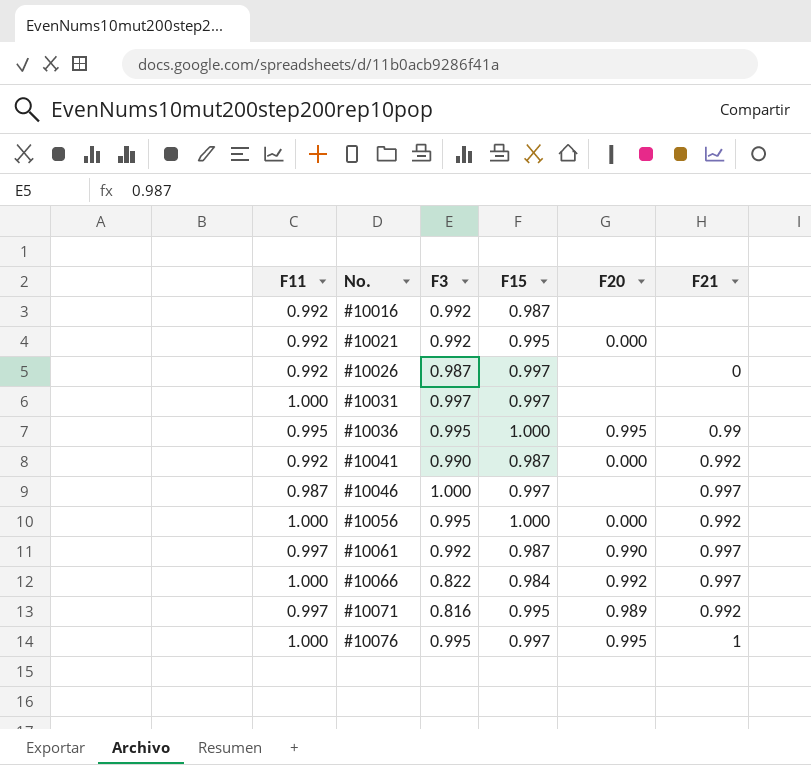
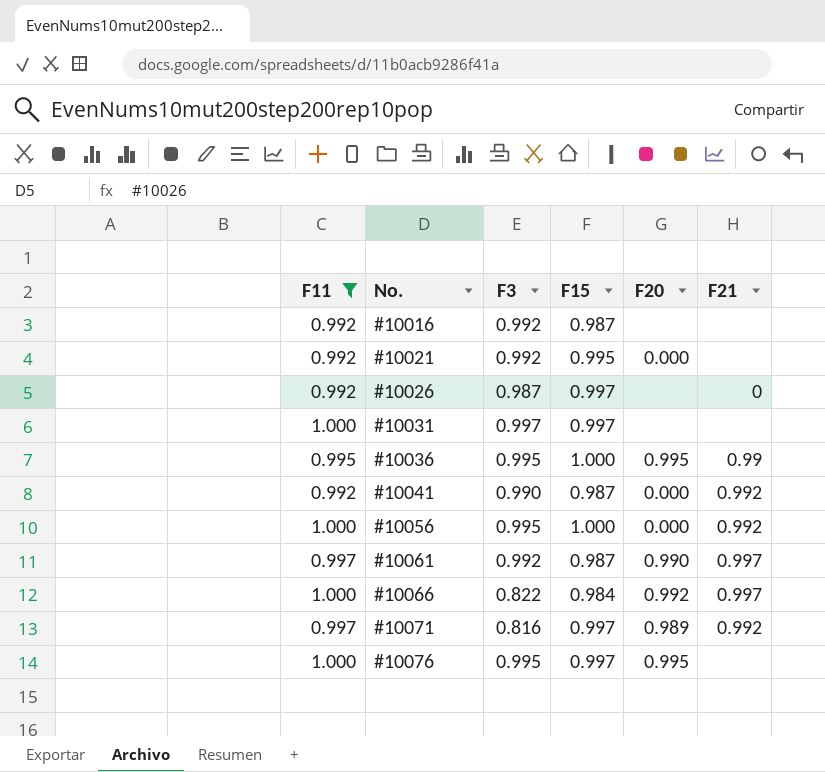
filter: none -> F11 != 0.987
#10071 | F15: 0.995 -> 0.997
#10076 | F21: 1 -> none

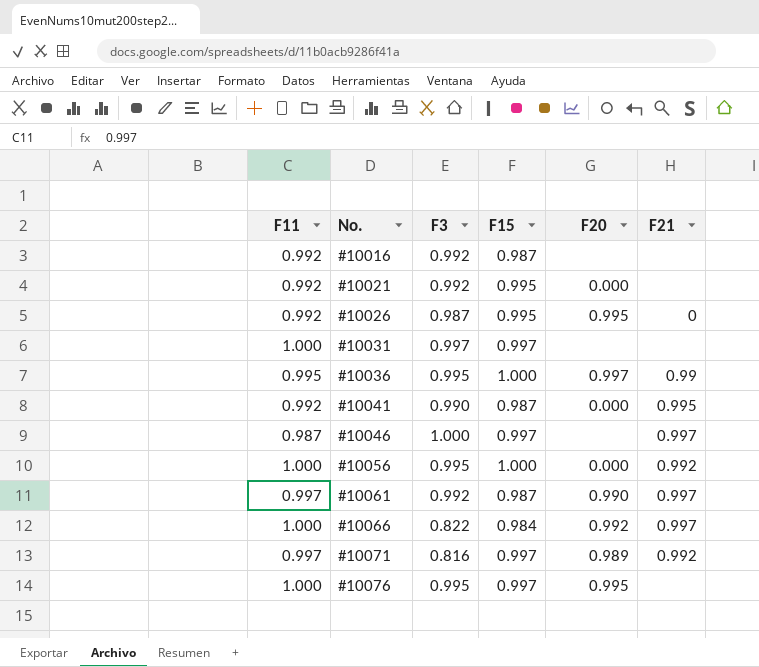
filter: F11 != 0.987 -> none
#10026 | F15: 0.997 -> 0.995
#10026 | F20: none -> 0.995
#10036 | F20: 0.995 -> 0.997
#10041 | F21: 0.992 -> 0.995

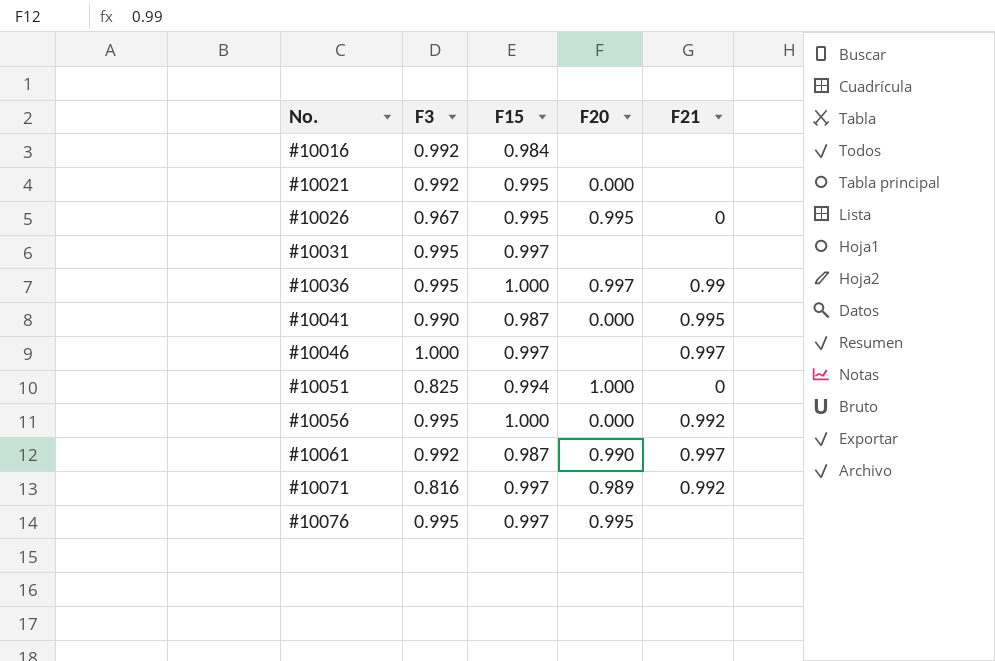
column F11 | position: 1 -> none
row #10066: 1.000 | 0.822 | 0.984 | 0.992 | 0.997 -> none
#10016 | F15: 0.987 -> 0.984
#10026 | F3: 0.987 -> 0.967
#10031 | F3: 0.997 -> 0.995
row #10051: none -> 0.825 | 0.994 | 1.000 | 0

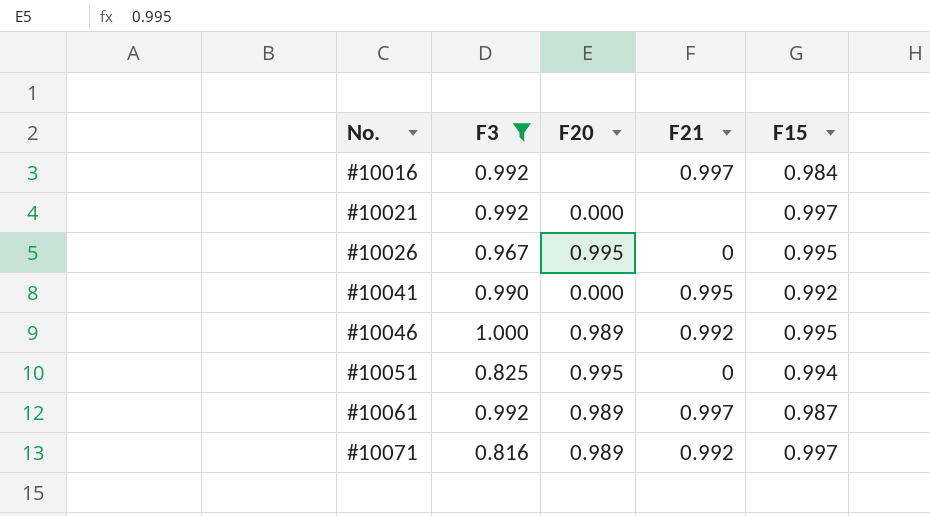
filter: none -> F3 != 0.995
column F15 | position: 3 -> 5
#10016 | F21: none -> 0.997
#10021 | F15: 0.995 -> 0.997
#10041 | F15: 0.987 -> 0.992
#10046 | F20: none -> 0.989
#10046 | F21: 0.997 -> 0.992
#10046 | F15: 0.997 -> 0.995
#10051 | F20: 1.000 -> 0.995
#10061 | F20: 0.990 -> 0.989

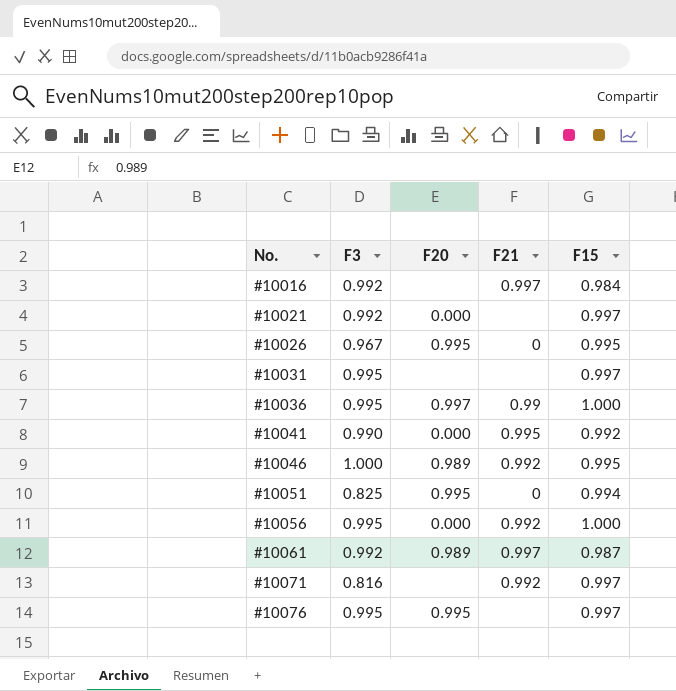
filter: F3 != 0.995 -> none
#10071 | F20: 0.989 -> none

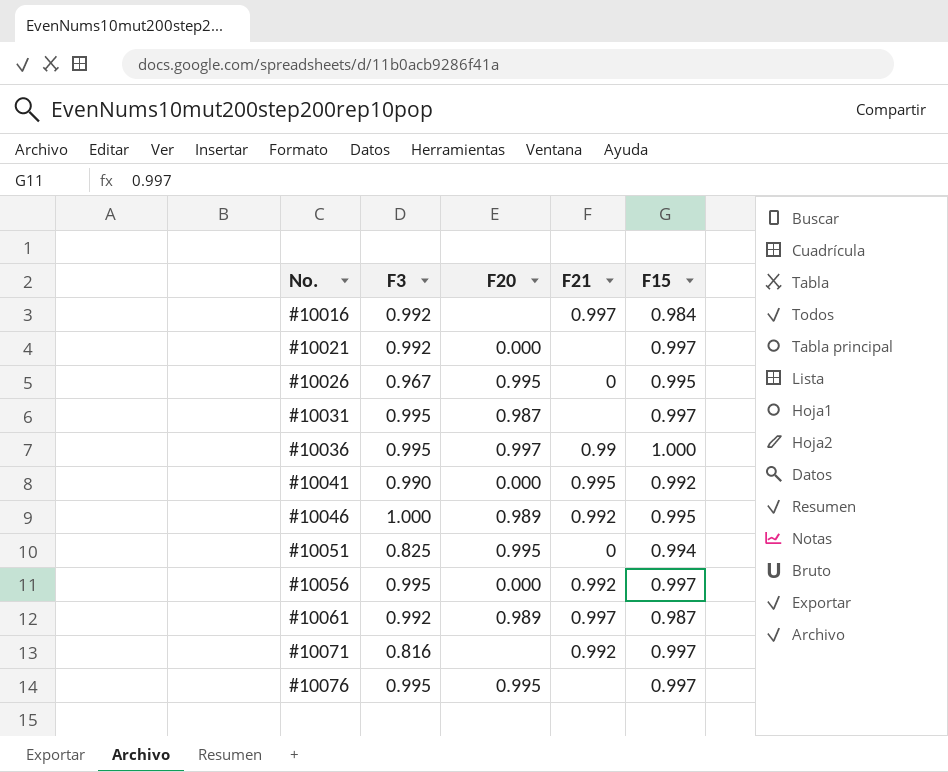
#10031 | F20: none -> 0.987
#10056 | F15: 1.000 -> 0.997

